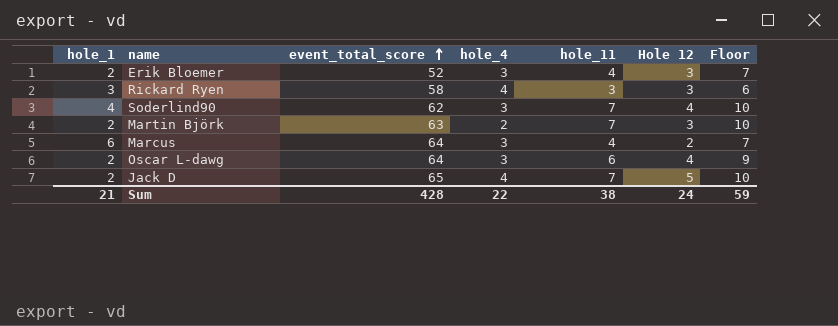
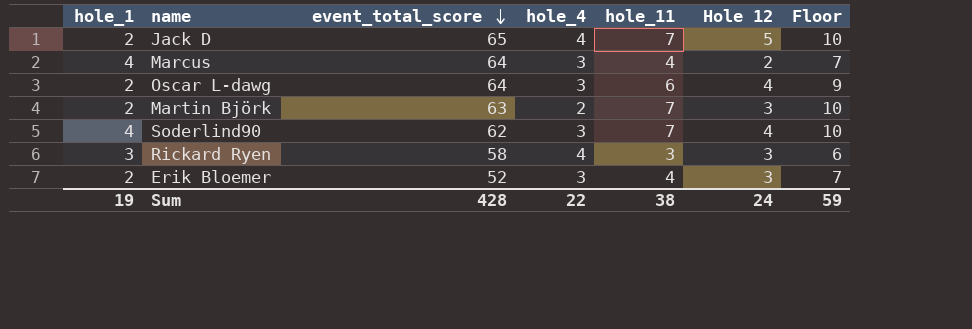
row order: event_total_score ascending -> event_total_score descending
Marcus | hole_1: 6 -> 4
Sum | hole_1: 21 -> 19

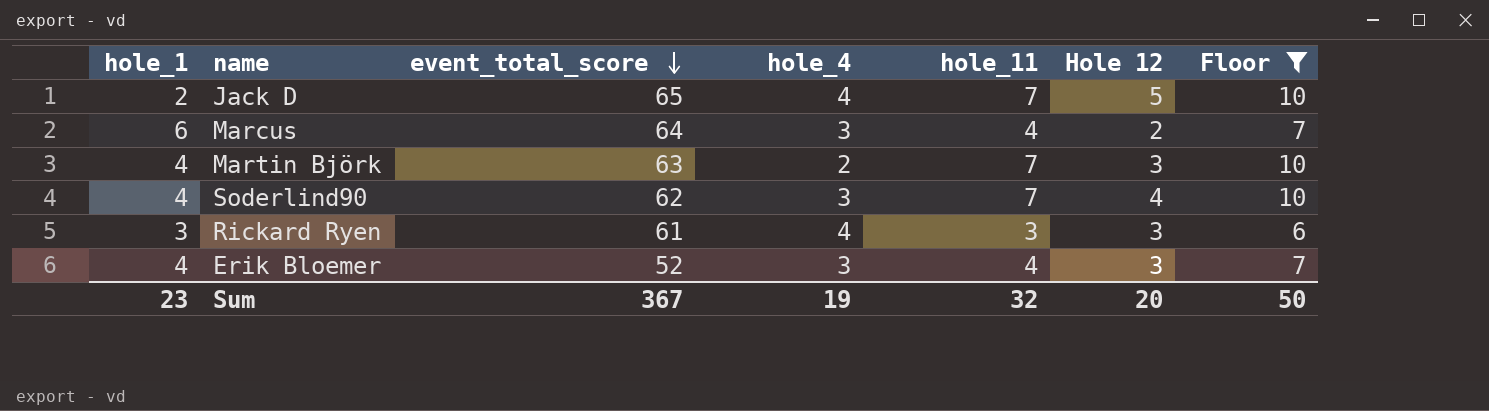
filter: none -> Floor != 9
Marcus | hole_1: 4 -> 6
Martin Björk | hole_1: 2 -> 4
Rickard Ryen | event_total_score: 58 -> 61
Erik Bloemer | hole_1: 2 -> 4
Sum | hole_1: 19 -> 23
Sum | event_total_score: 428 -> 367
Sum | hole_4: 22 -> 19
Sum | hole_11: 38 -> 32
Sum | Hole 12: 24 -> 20
Sum | Floor: 59 -> 50

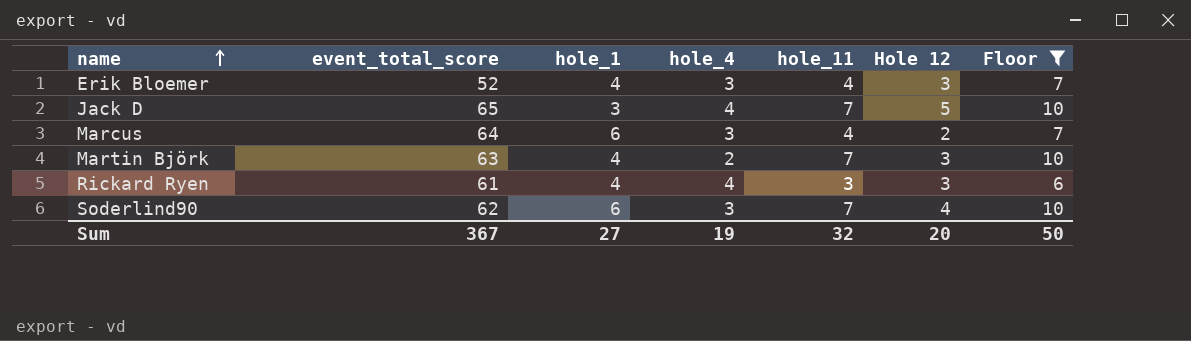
row order: event_total_score descending -> name ascending
column hole_1 | position: 1 -> 3
Jack D | hole_1: 2 -> 3
Rickard Ryen | hole_1: 3 -> 4
Soderlind90 | hole_1: 4 -> 6
Sum | hole_1: 23 -> 27

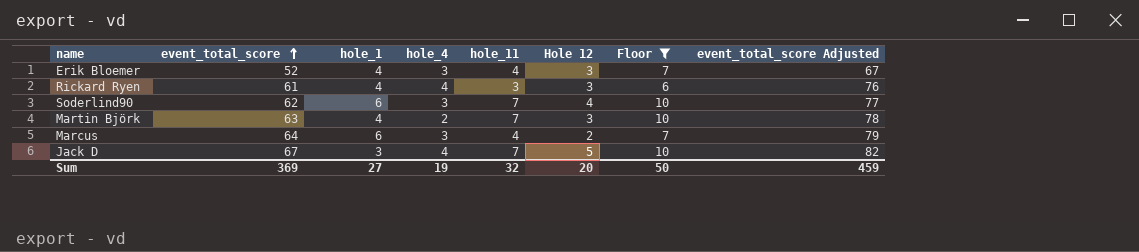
row order: name ascending -> event_total_score ascending
column event_total_score Adjusted | formula: none -> [event_total_score] + 15
Jack D | event_total_score: 65 -> 67
Sum | event_total_score: 367 -> 369

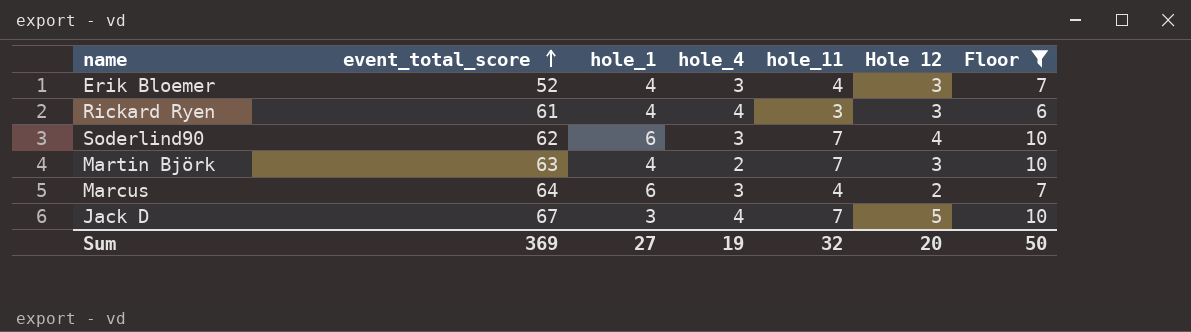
column event_total_score Adjusted | formula: [event_total_score] + 15 -> none

